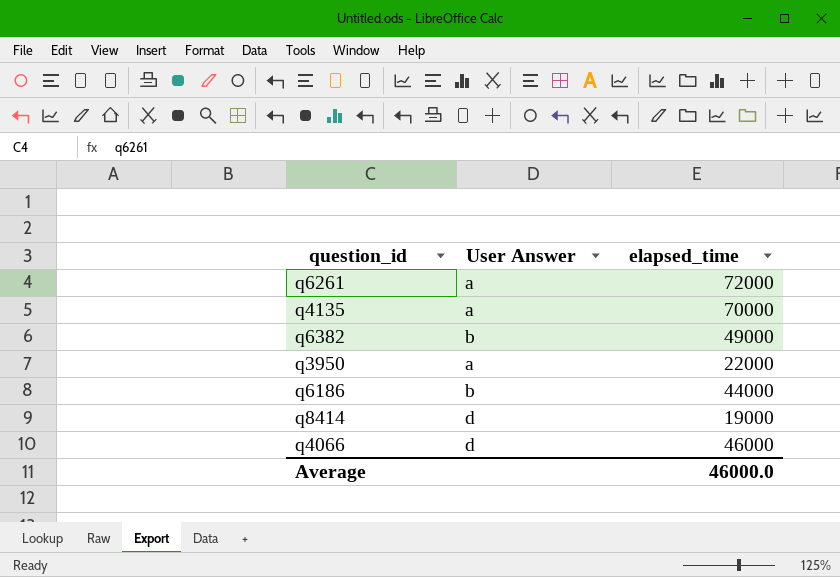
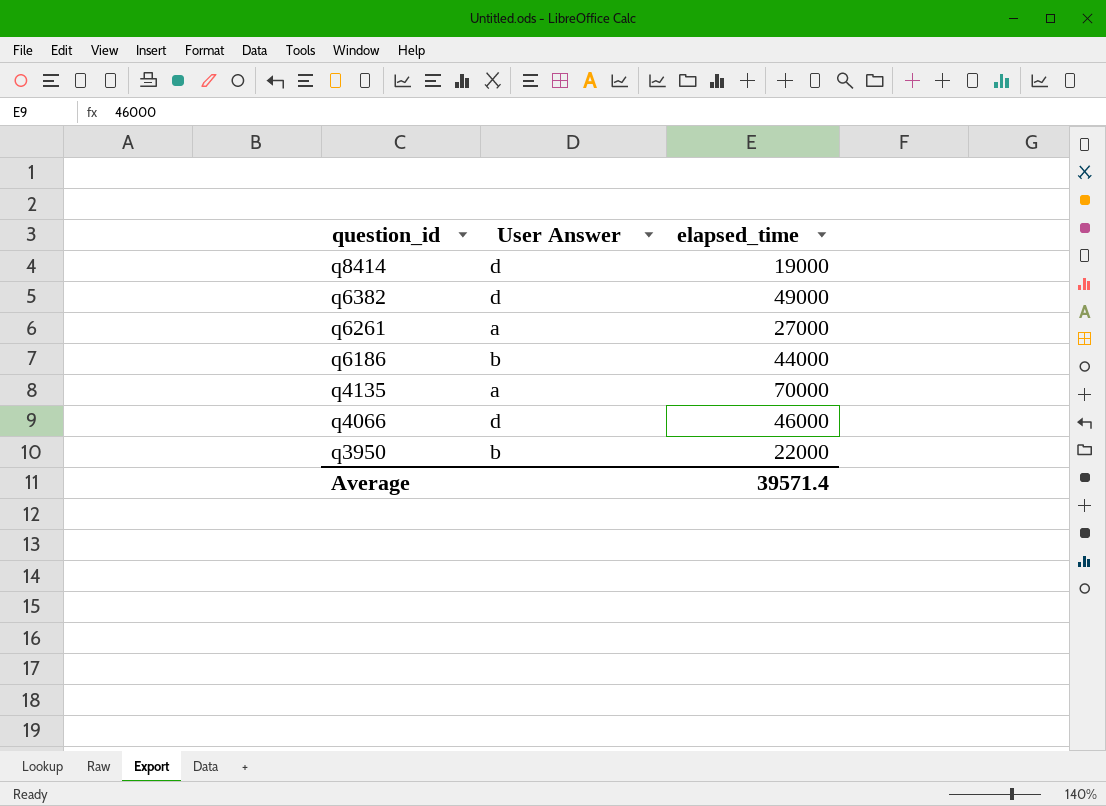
row order: none -> question_id descending
q6382 | User Answer: b -> d
q6261 | elapsed_time: 72000 -> 27000
q3950 | User Answer: a -> b
Average | elapsed_time: 46000.0 -> 39571.4

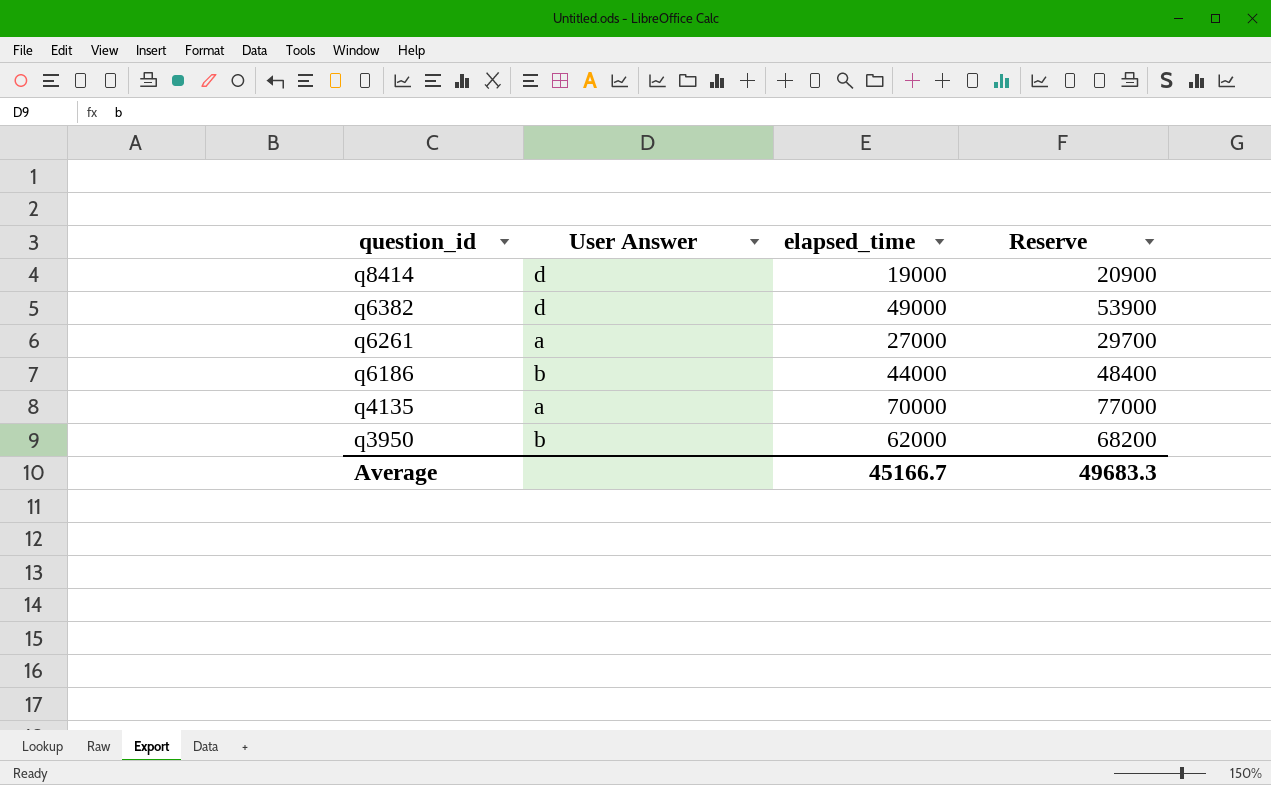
column Reserve | formula: none -> [elapsed_time] * 1.1
row q4066: d | 46000 -> none
q3950 | elapsed_time: 22000 -> 62000
Average | elapsed_time: 39571.4 -> 45166.7

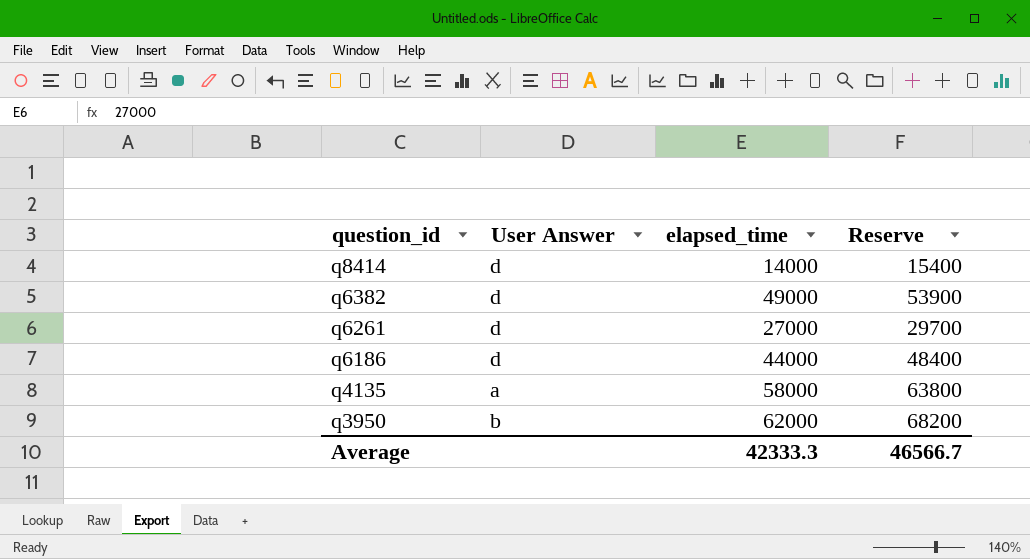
q8414 | elapsed_time: 19000 -> 14000
q8414 | Reserve: 20900 -> 15400
q6261 | User Answer: a -> d
q6186 | User Answer: b -> d
q4135 | elapsed_time: 70000 -> 58000
q4135 | Reserve: 77000 -> 63800
Average | elapsed_time: 45166.7 -> 42333.3
Average | Reserve: 49683.3 -> 46566.7

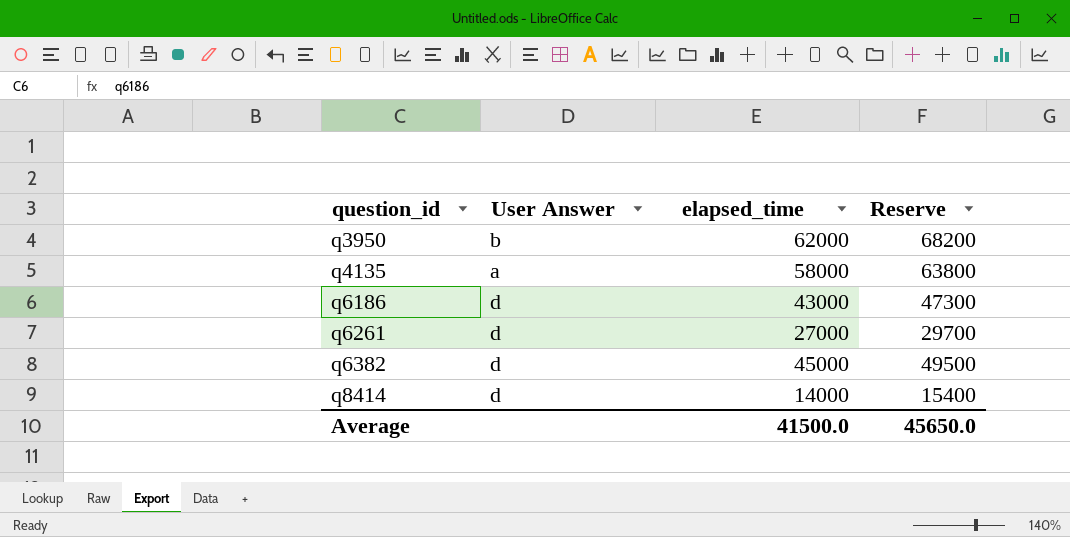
row order: question_id descending -> question_id ascending
q6186 | elapsed_time: 44000 -> 43000
q6186 | Reserve: 48400 -> 47300
q6382 | elapsed_time: 49000 -> 45000
q6382 | Reserve: 53900 -> 49500
Average | elapsed_time: 42333.3 -> 41500.0
Average | Reserve: 46566.7 -> 45650.0

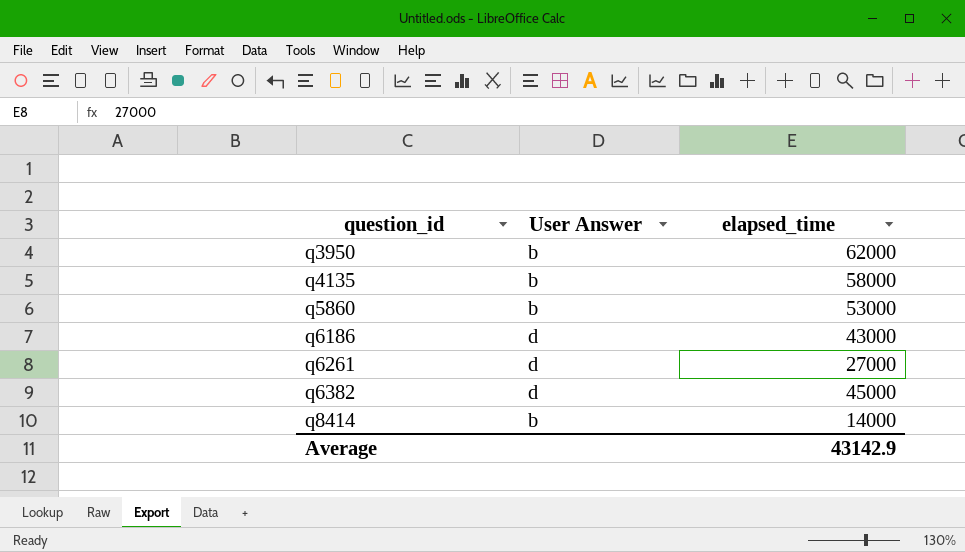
column Reserve | formula: [elapsed_time] * 1.1 -> none
q4135 | User Answer: a -> b
row q5860: none -> b | 53000
q8414 | User Answer: d -> b
Average | elapsed_time: 41500.0 -> 43142.9

